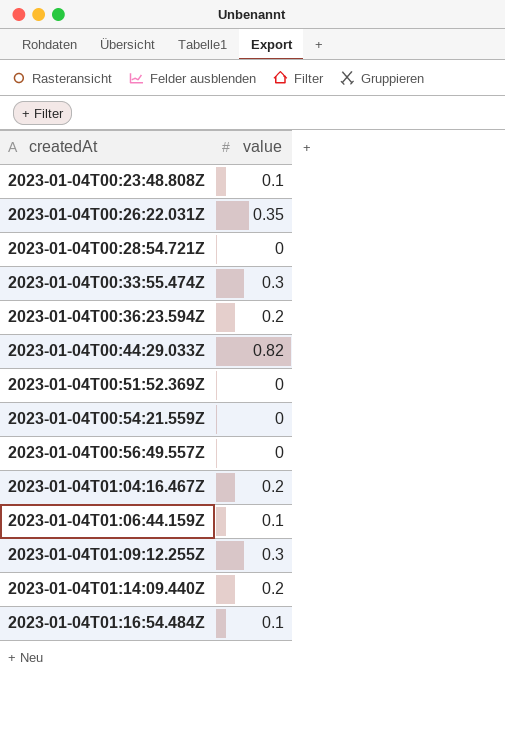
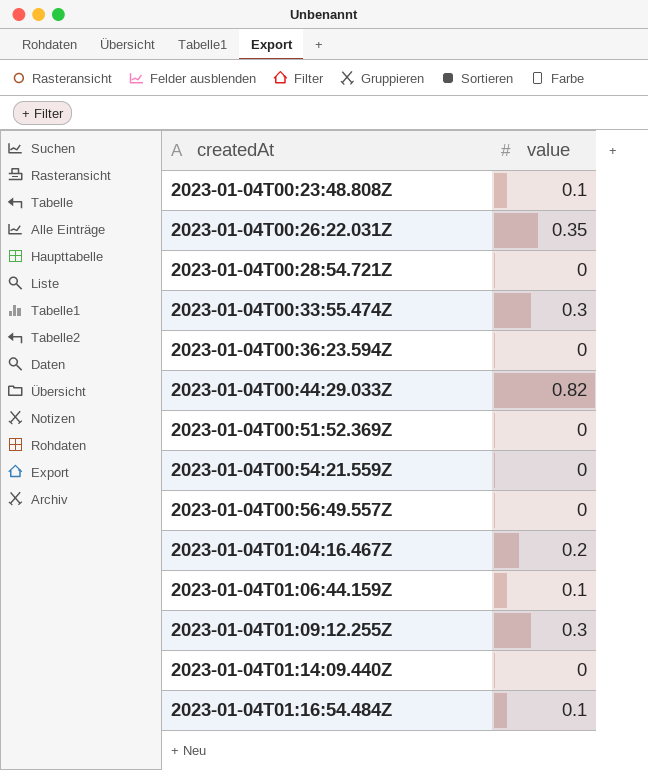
2023-01-04T00:36:23.594Z | value: 0.2 -> 0
2023-01-04T01:14:09.440Z | value: 0.2 -> 0

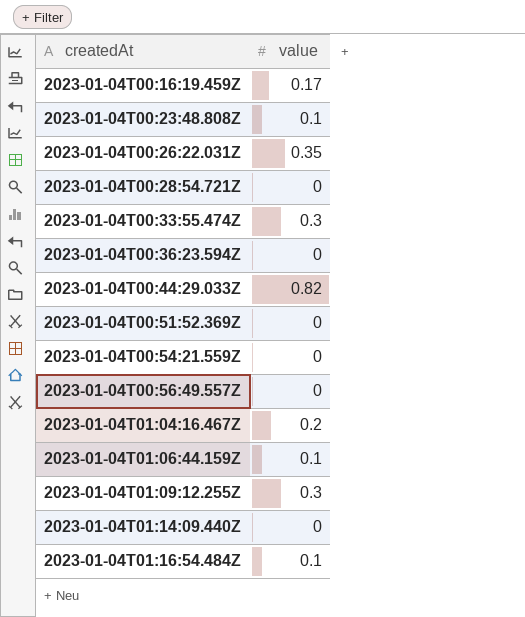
row 2023-01-04T00:16:19.459Z: none -> 0.17

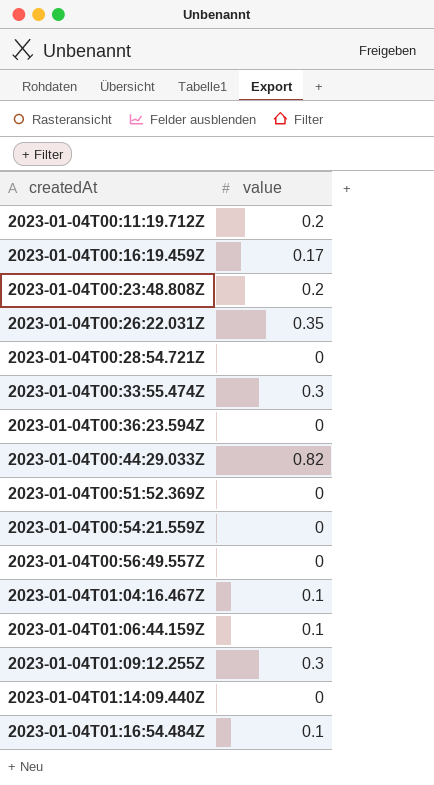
row 2023-01-04T00:11:19.712Z: none -> 0.2
2023-01-04T00:23:48.808Z | value: 0.1 -> 0.2
2023-01-04T01:04:16.467Z | value: 0.2 -> 0.1

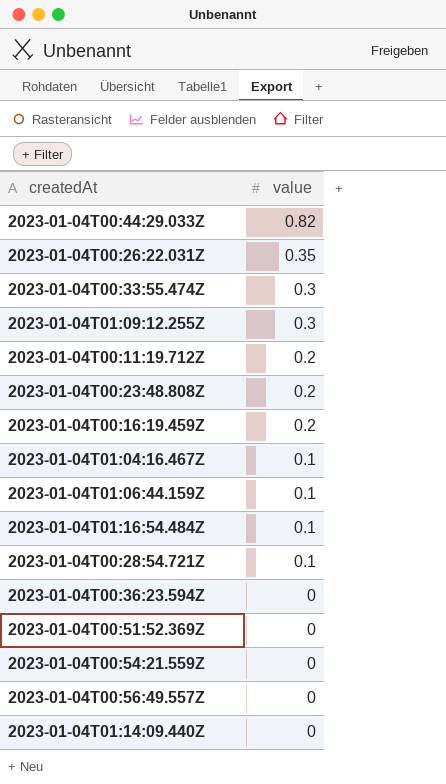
row order: createdAt ascending -> value descending
2023-01-04T00:16:19.459Z | value: 0.17 -> 0.2
2023-01-04T00:28:54.721Z | value: 0 -> 0.1

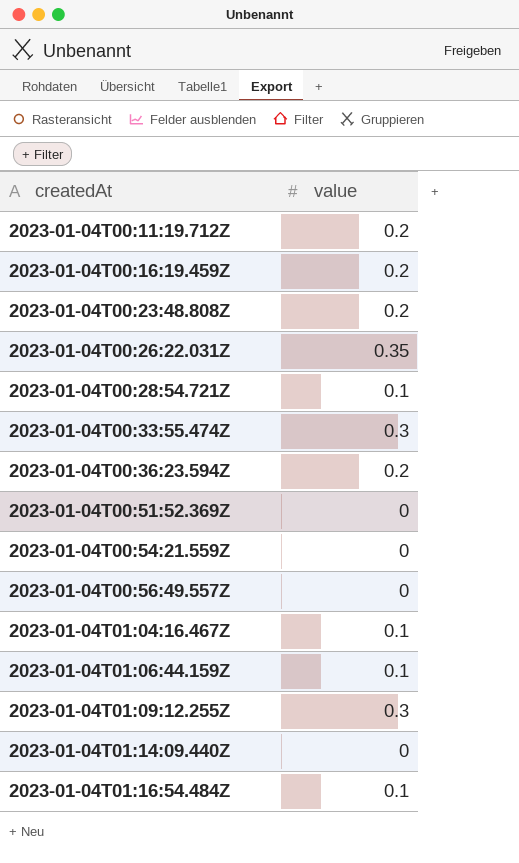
row order: value descending -> createdAt ascending
row 2023-01-04T00:44:29.033Z: 0.82 -> none
2023-01-04T00:36:23.594Z | value: 0 -> 0.2

